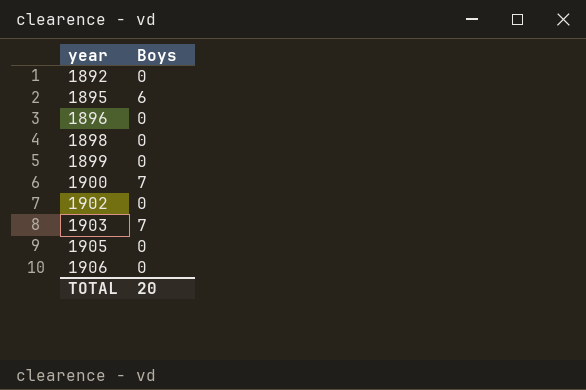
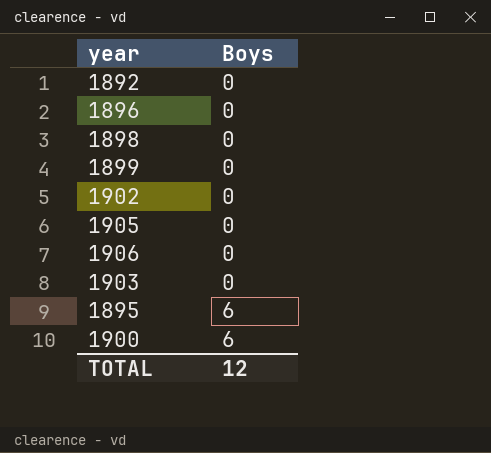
row order: year ascending -> Boys ascending
1903 | Boys: 7 -> 0
1900 | Boys: 7 -> 6
TOTAL | Boys: 20 -> 12

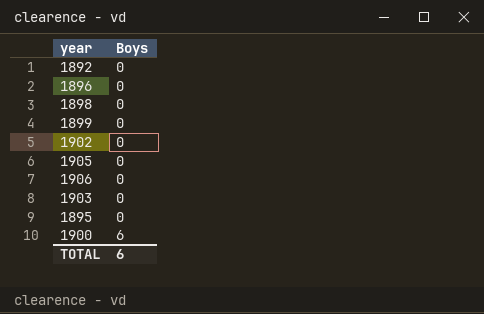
1895 | Boys: 6 -> 0
TOTAL | Boys: 12 -> 6

